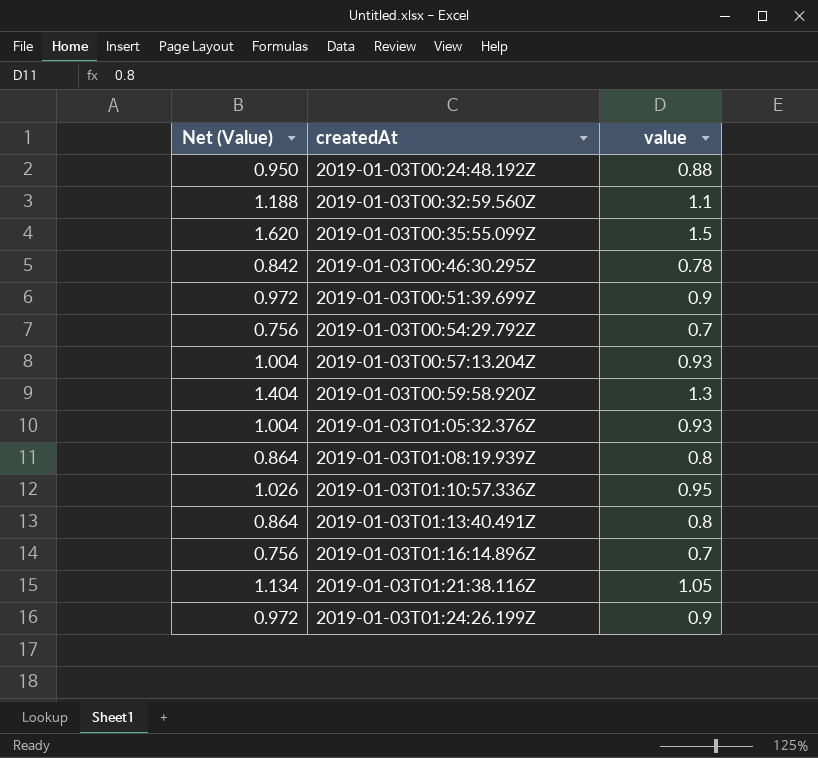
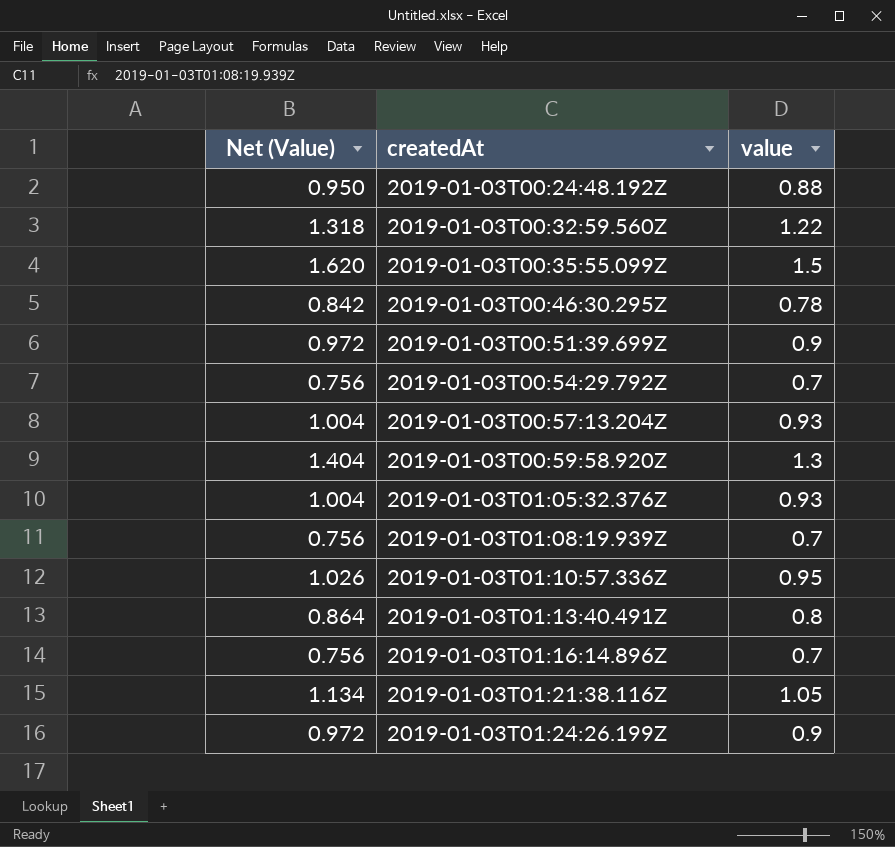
2019-01-03T00:32:59.560Z | Net (Value): 1.188 -> 1.318
2019-01-03T00:32:59.560Z | value: 1.1 -> 1.22
2019-01-03T01:08:19.939Z | Net (Value): 0.864 -> 0.756
2019-01-03T01:08:19.939Z | value: 0.8 -> 0.7

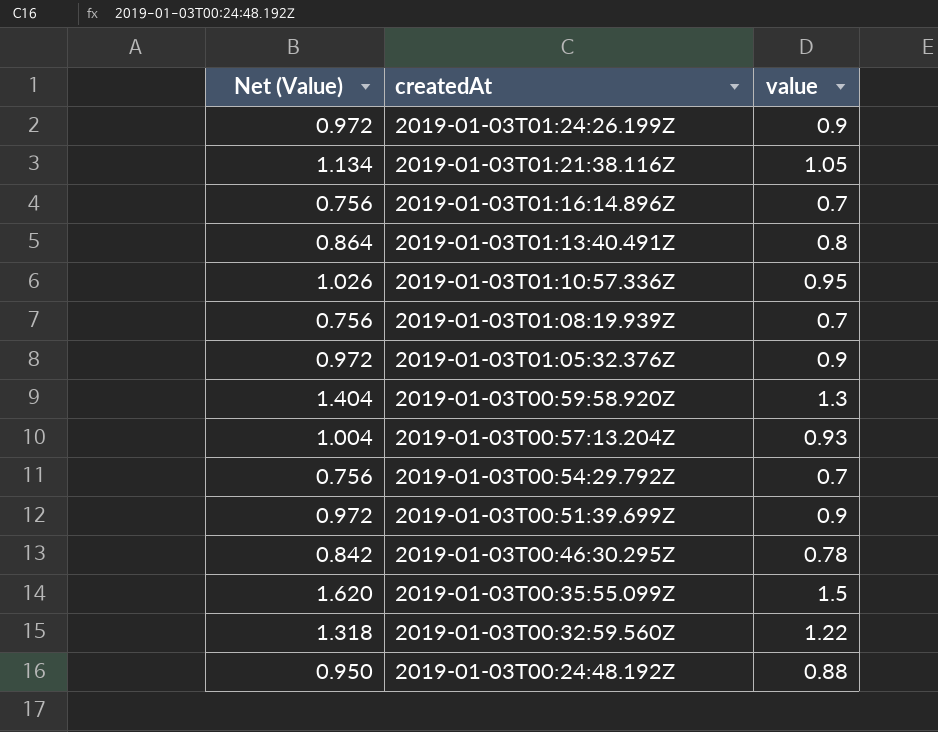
row order: createdAt ascending -> createdAt descending
2019-01-03T01:05:32.376Z | Net (Value): 1.004 -> 0.972
2019-01-03T01:05:32.376Z | value: 0.93 -> 0.9

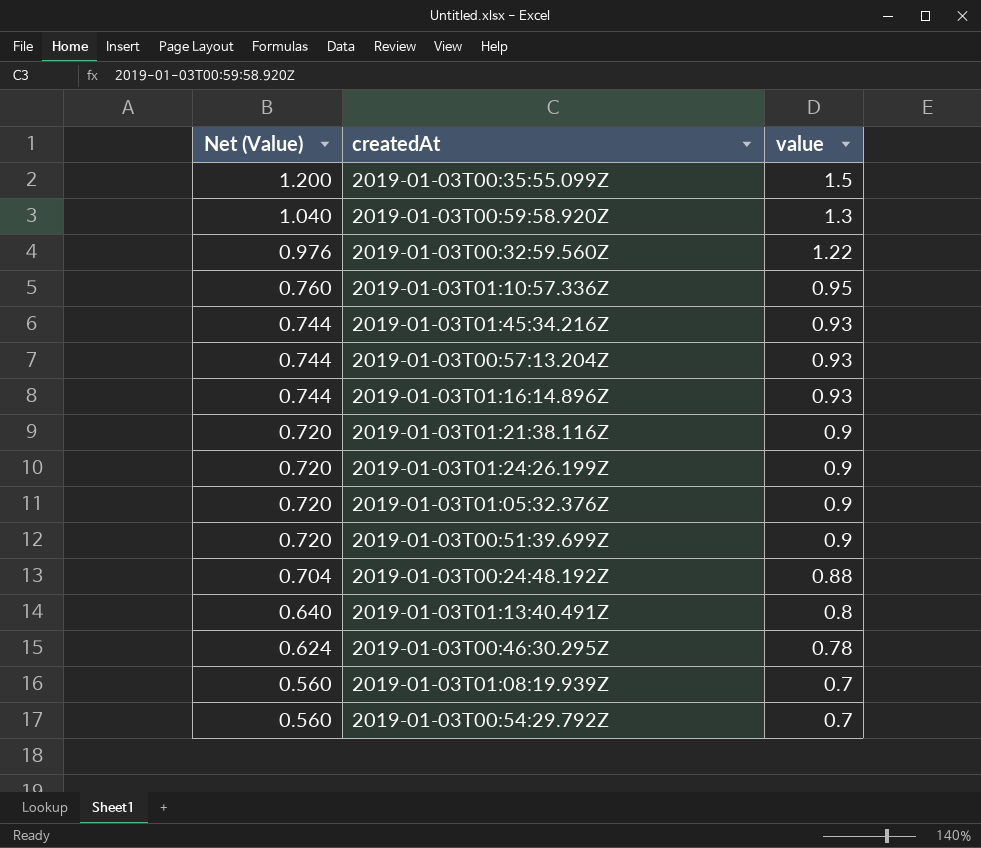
row order: createdAt descending -> Net (Value) descending
column Net (Value) | formula: [value] * 1.08 -> [value] * 0.8
row 2019-01-03T01:45:34.216Z: none -> 0.744 | 0.93
2019-01-03T01:16:14.896Z | value: 0.7 -> 0.93
2019-01-03T01:21:38.116Z | value: 1.05 -> 0.9

